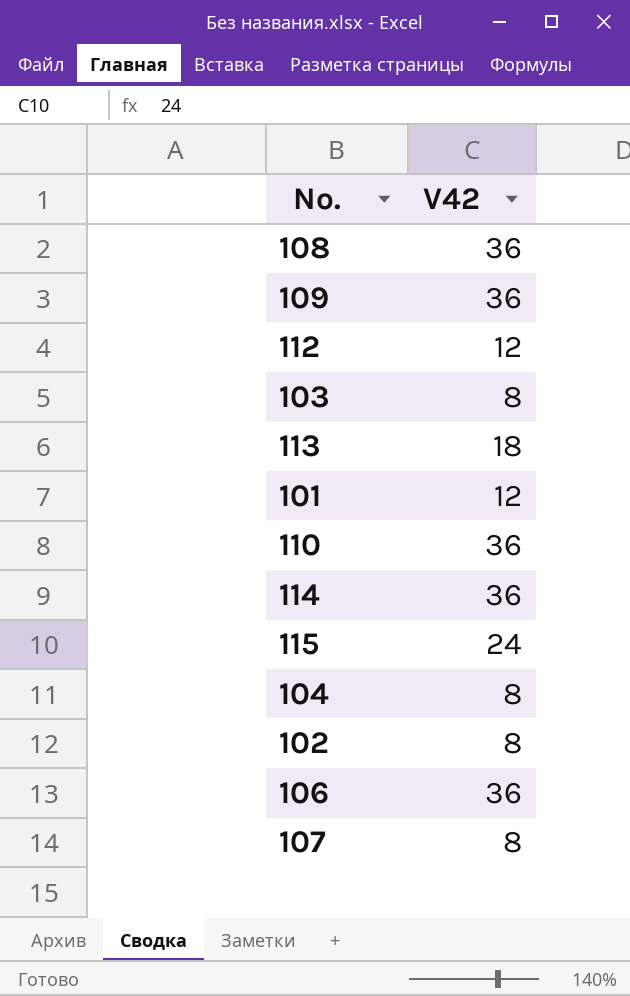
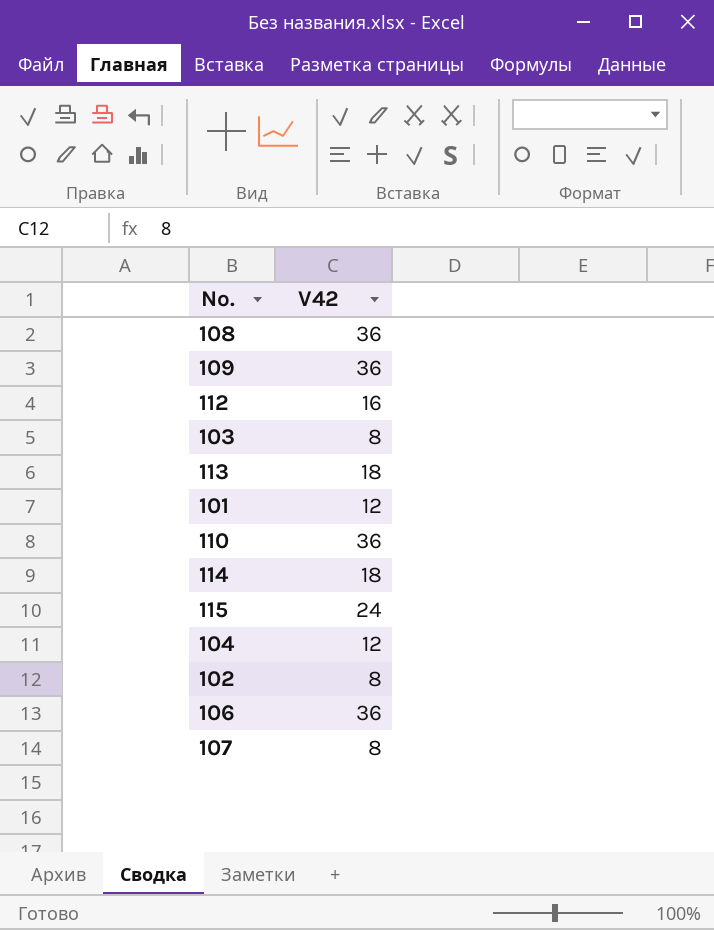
112 | V42: 12 -> 16
114 | V42: 36 -> 18
104 | V42: 8 -> 12

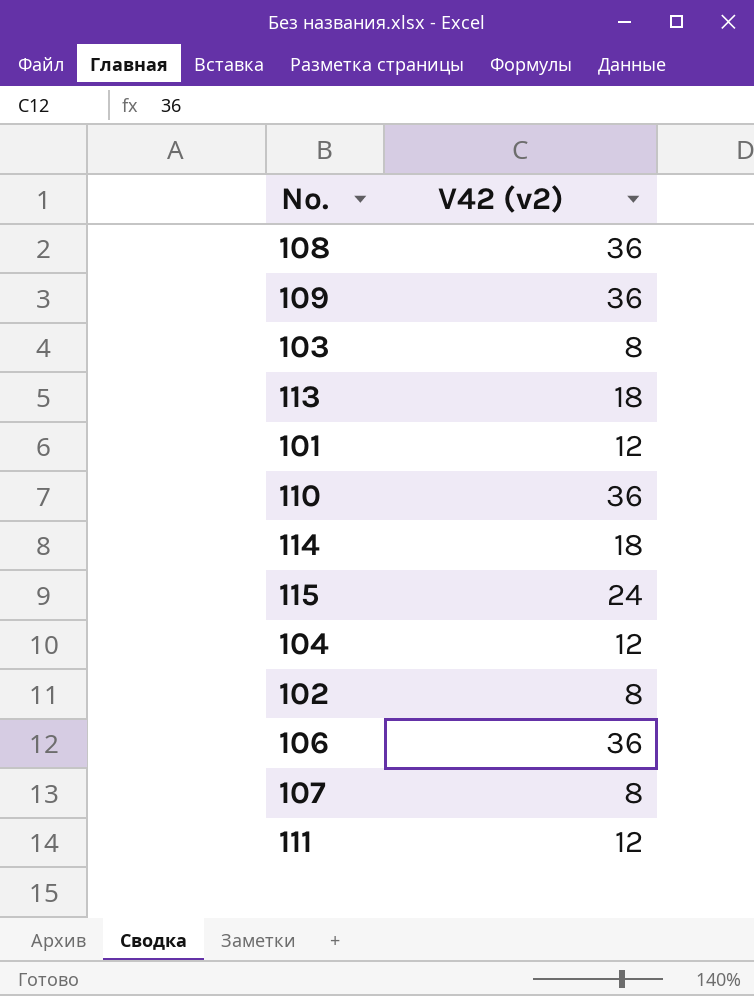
column name: V42 -> V42 (v2)
row 112: 16 -> none
row 111: none -> 12

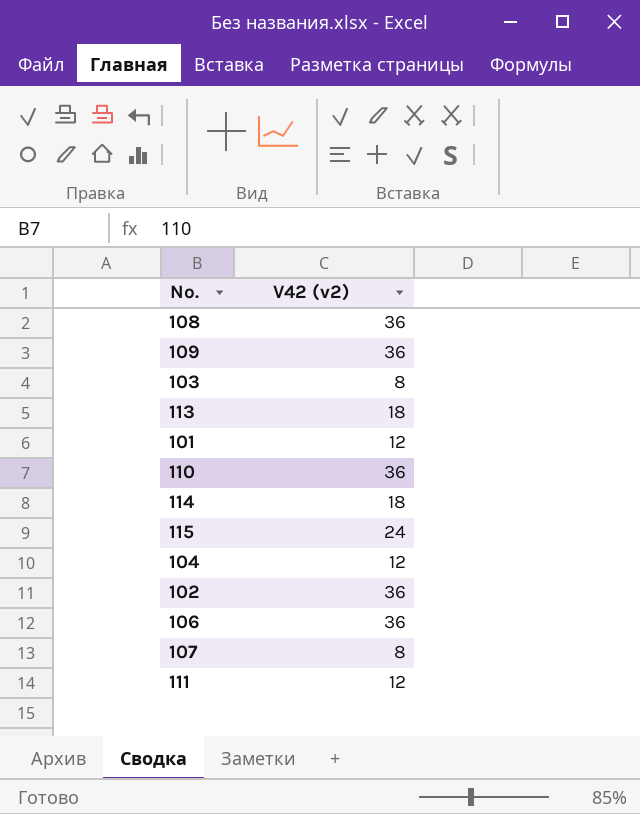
102 | V42 (v2): 8 -> 36

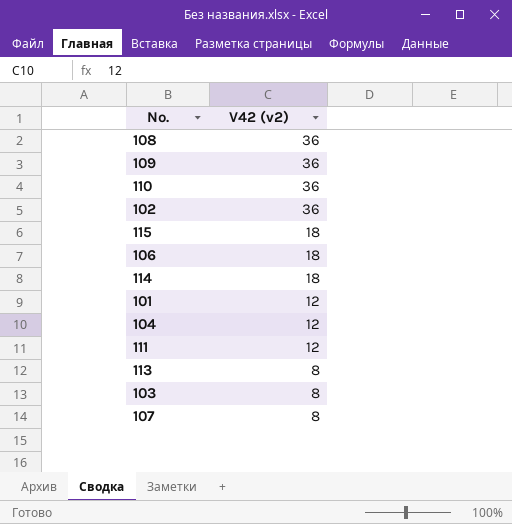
row order: none -> V42 (v2) descending
115 | V42 (v2): 24 -> 18
106 | V42 (v2): 36 -> 18
113 | V42 (v2): 18 -> 8

